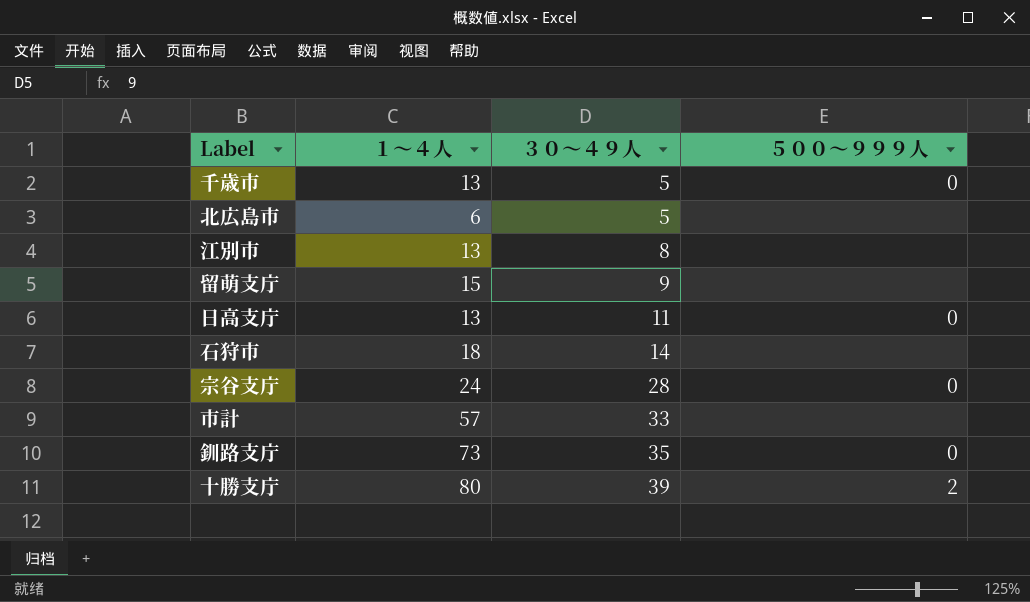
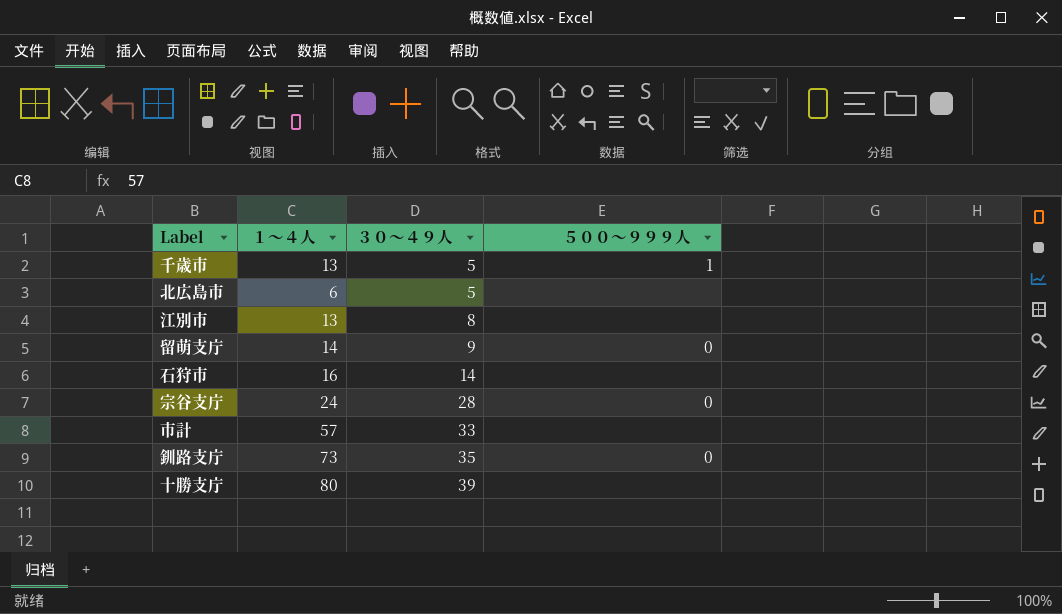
row 日高支庁: 13 | 11 | 0 -> none
千歳市 | ５００～９９９人: 0 -> 1
留萌支庁 | １～４人: 15 -> 14
留萌支庁 | ５００～９９９人: none -> 0
石狩市 | １～４人: 18 -> 16
十勝支庁 | ５００～９９９人: 2 -> none

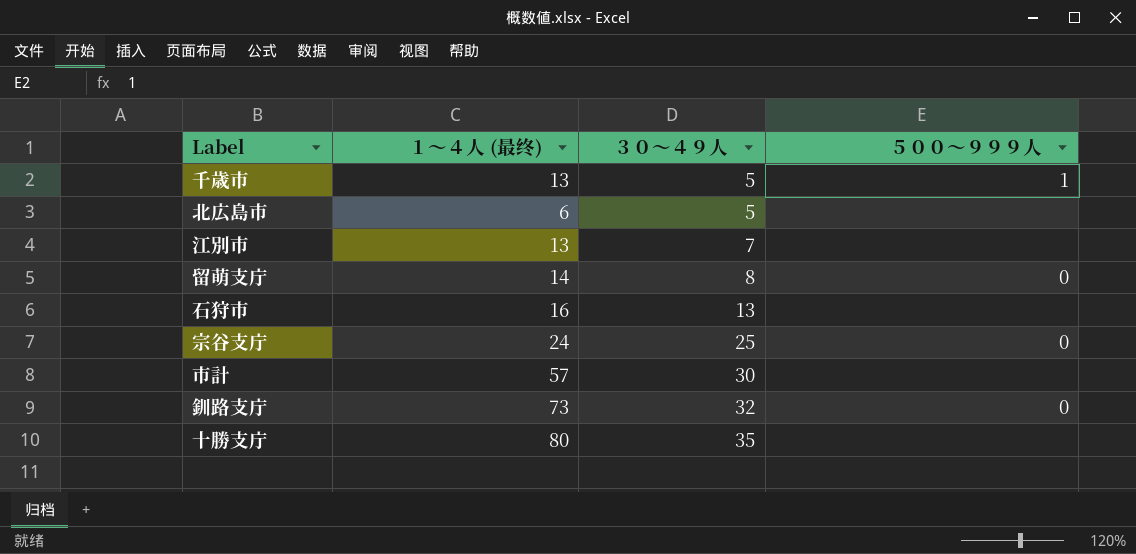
column name: １～４人 -> １～４人 (最终)
江別市 | ３０～４９人: 8 -> 7
留萌支庁 | ３０～４９人: 9 -> 8
石狩市 | ３０～４９人: 14 -> 13
宗谷支庁 | ３０～４９人: 28 -> 25
市計 | ３０～４９人: 33 -> 30
釧路支庁 | ３０～４９人: 35 -> 32
十勝支庁 | ３０～４９人: 39 -> 35

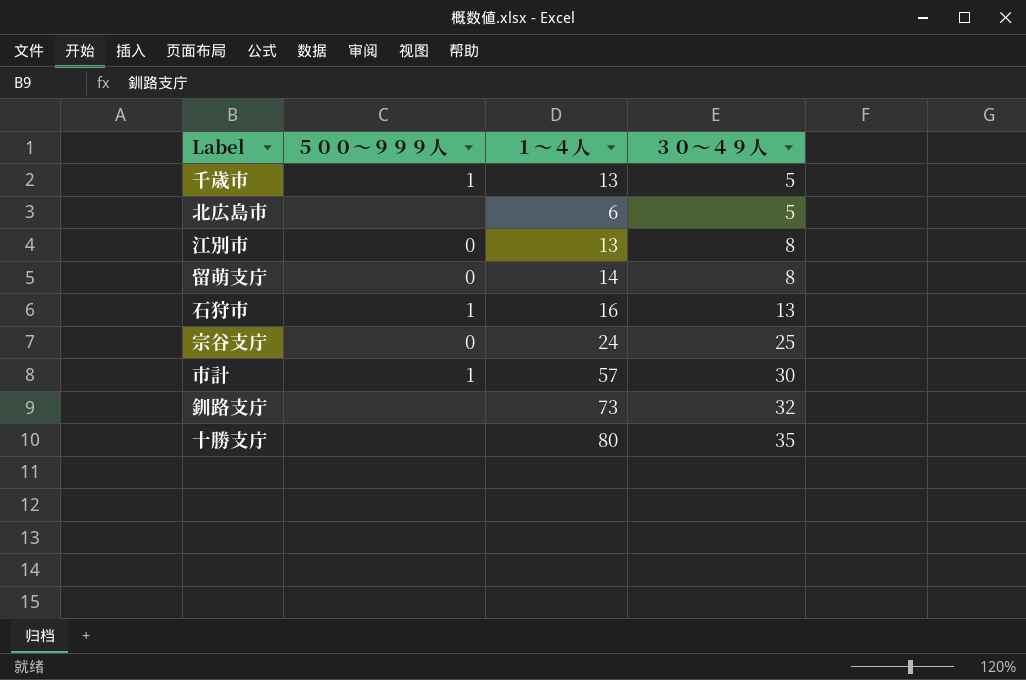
column ５００～９９９人 | position: 4 -> 2
column name: １～４人 (最终) -> １～４人
江別市 | ５００～９９９人: none -> 0
江別市 | ３０～４９人: 7 -> 8
石狩市 | ５００～９９９人: none -> 1
市計 | ５００～９９９人: none -> 1
釧路支庁 | ５００～９９９人: 0 -> none

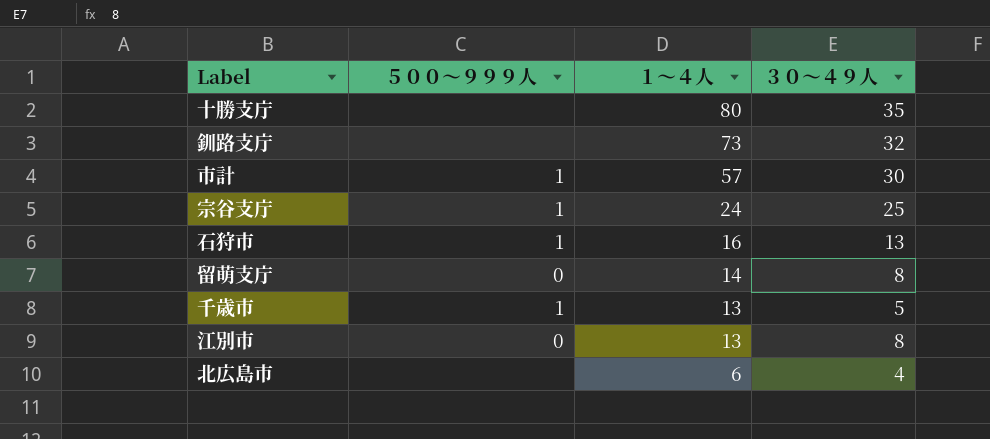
row order: ３０～４９人 ascending -> １～４人 descending
宗谷支庁 | ５００～９９９人: 0 -> 1
北広島市 | ３０～４９人: 5 -> 4

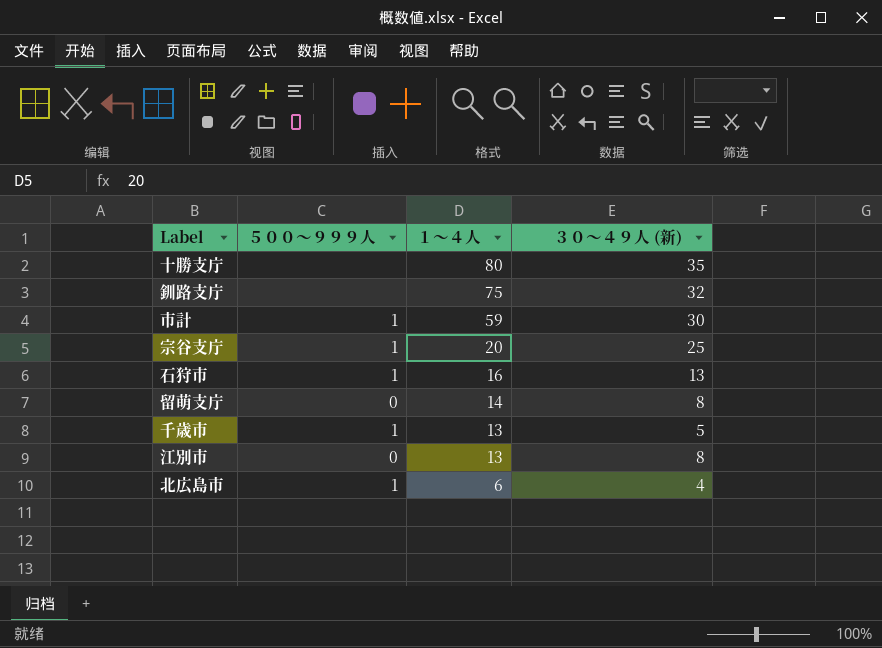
column name: ３０～４９人 -> ３０～４９人 (新)
釧路支庁 | １～４人: 73 -> 75
市計 | １～４人: 57 -> 59
宗谷支庁 | １～４人: 24 -> 20
北広島市 | ５００～９９９人: none -> 1

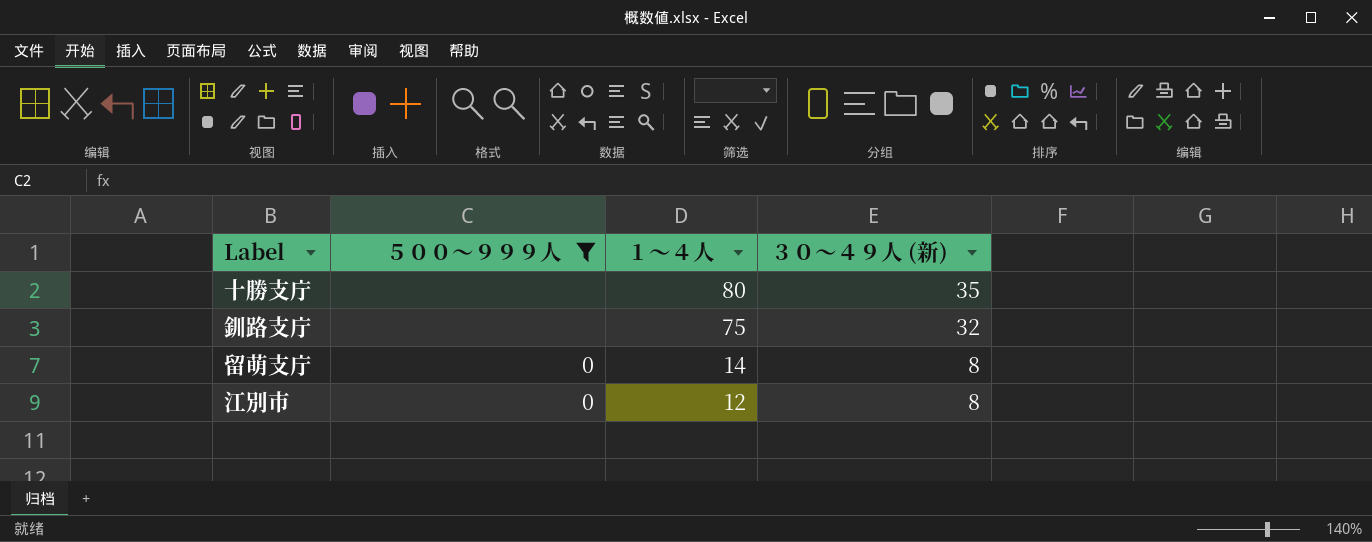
filter: none -> ５００～９９９人 != 1
江別市 | １～４人: 13 -> 12

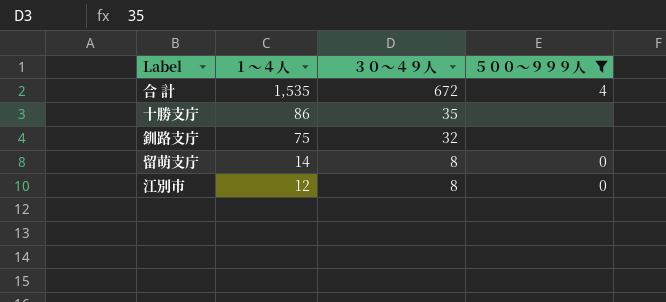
column name: ３０～４９人 (新) -> ３０～４９人
column ５００～９９９人 | position: 2 -> 4
row 合 計: none -> 1,535 | 672 | 4
十勝支庁 | １～４人: 80 -> 86

